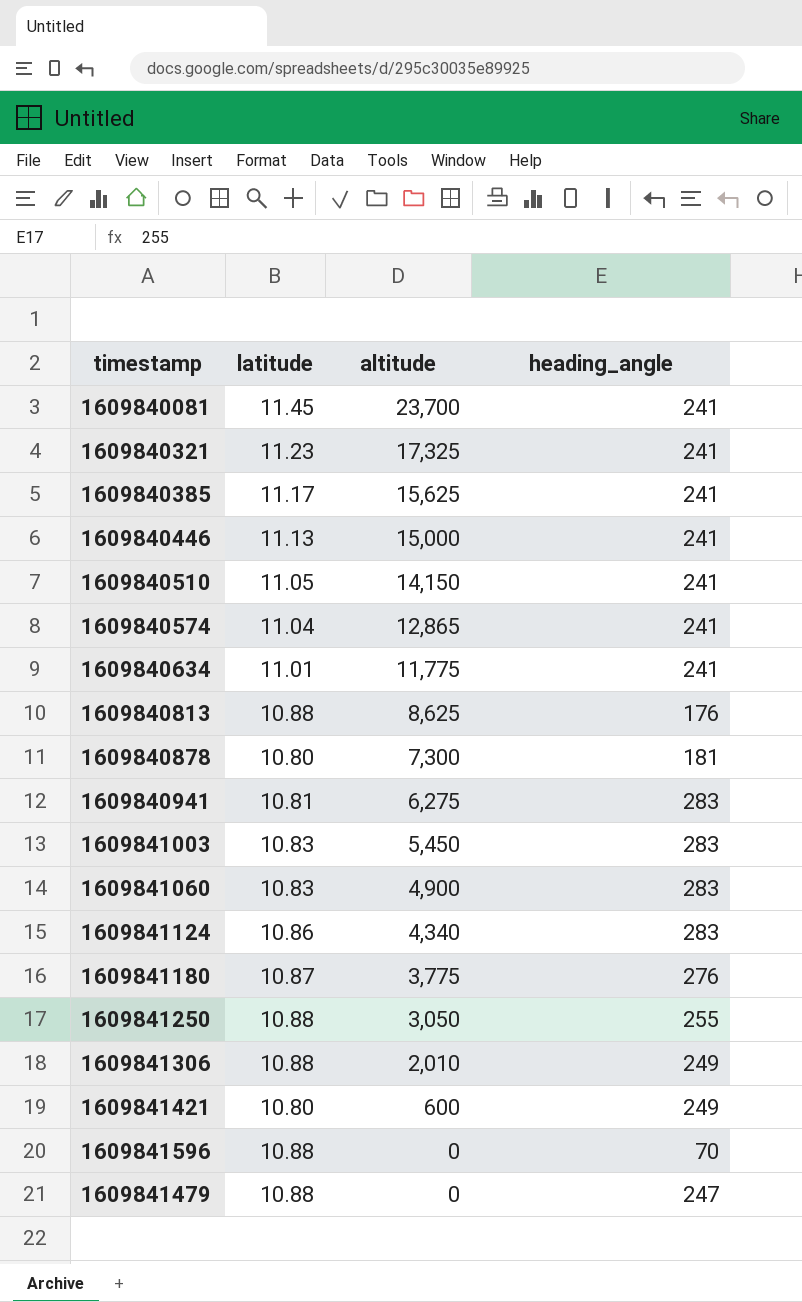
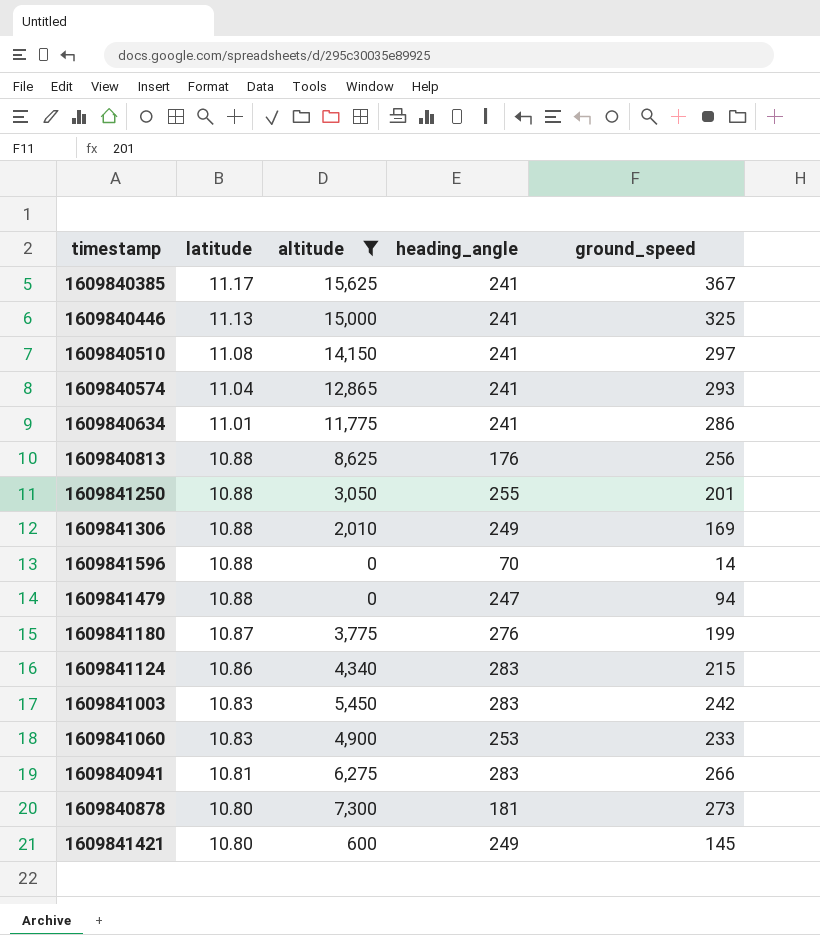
filter: none -> altitude <= 15,625
row order: altitude descending -> latitude descending
column ground_speed | position: none -> 5
1609840510 | latitude: 11.05 -> 11.08
1609841060 | heading_angle: 283 -> 253

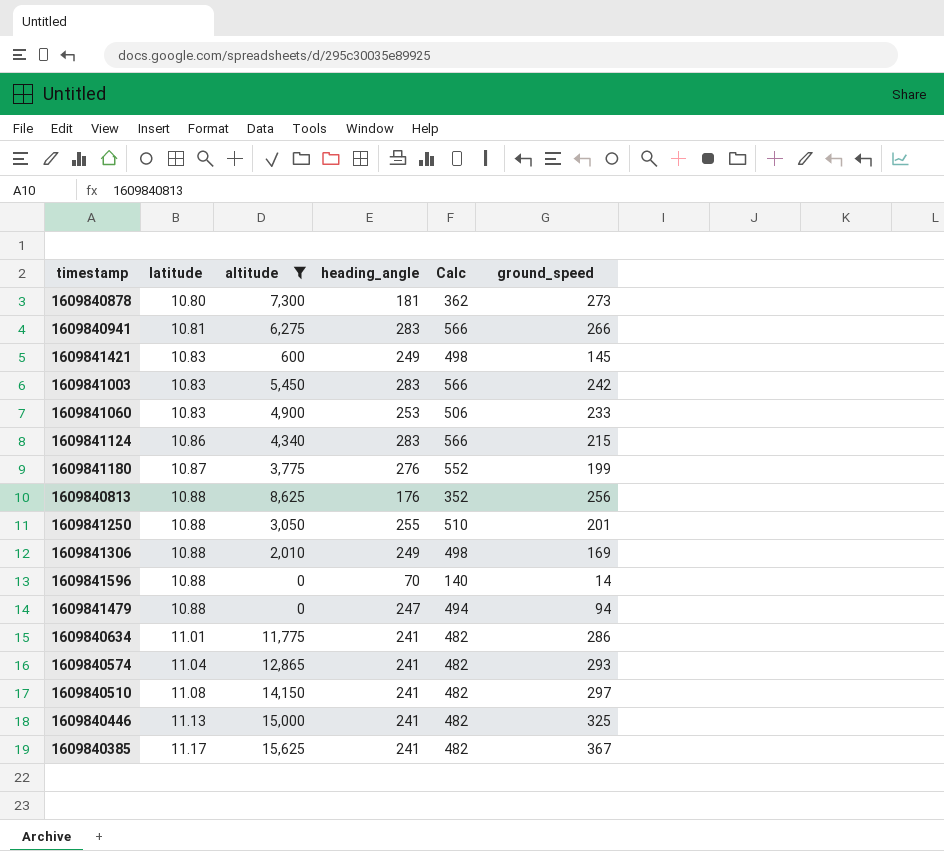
row order: latitude descending -> latitude ascending
column Calc | formula: none -> [heading_angle] * 2
1609841421 | latitude: 10.80 -> 10.83

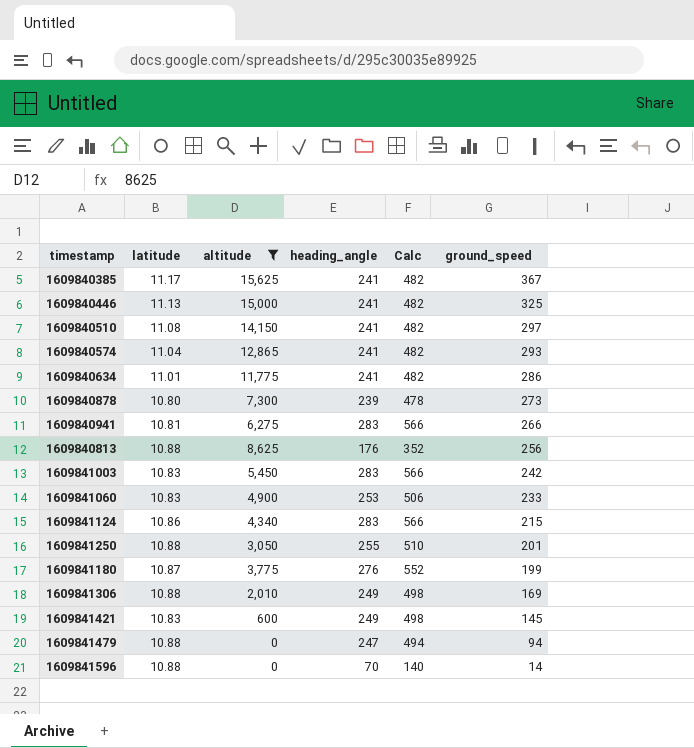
row order: latitude ascending -> ground_speed descending
1609840878 | heading_angle: 181 -> 239
1609840878 | Calc: 362 -> 478

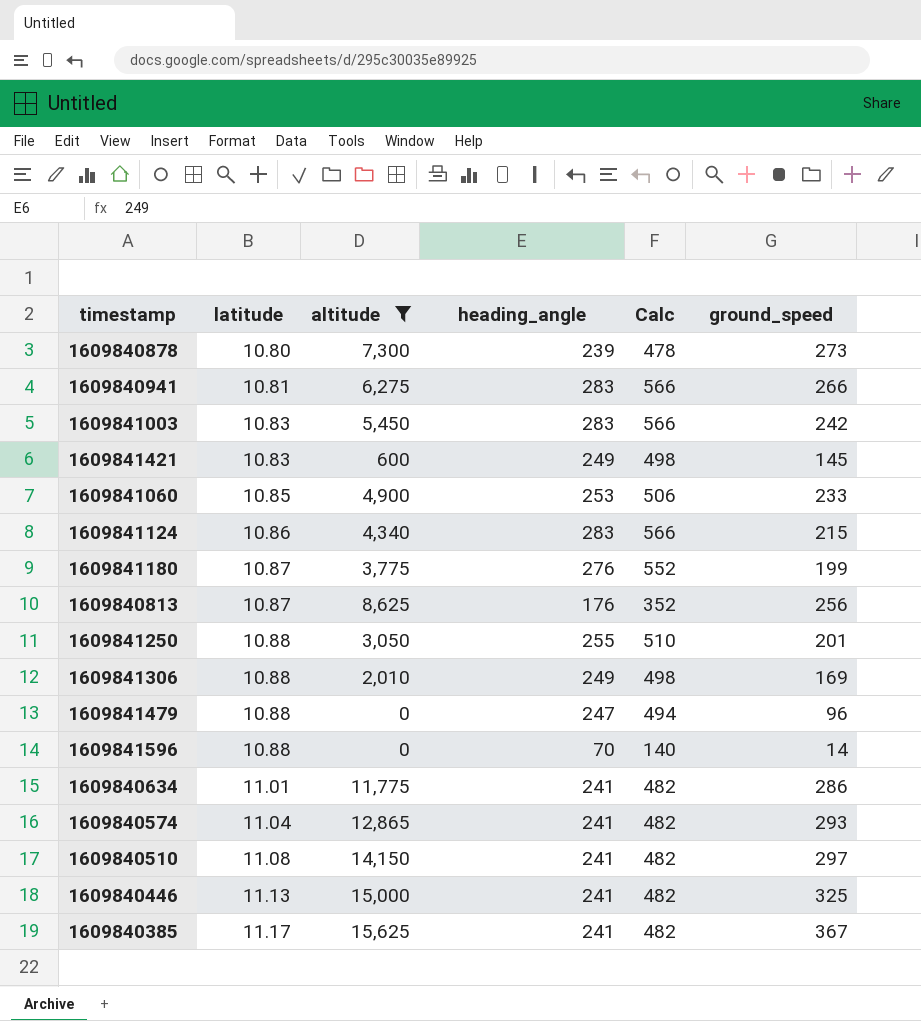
row order: ground_speed descending -> latitude ascending
1609841060 | latitude: 10.83 -> 10.85
1609840813 | latitude: 10.88 -> 10.87
1609841479 | ground_speed: 94 -> 96

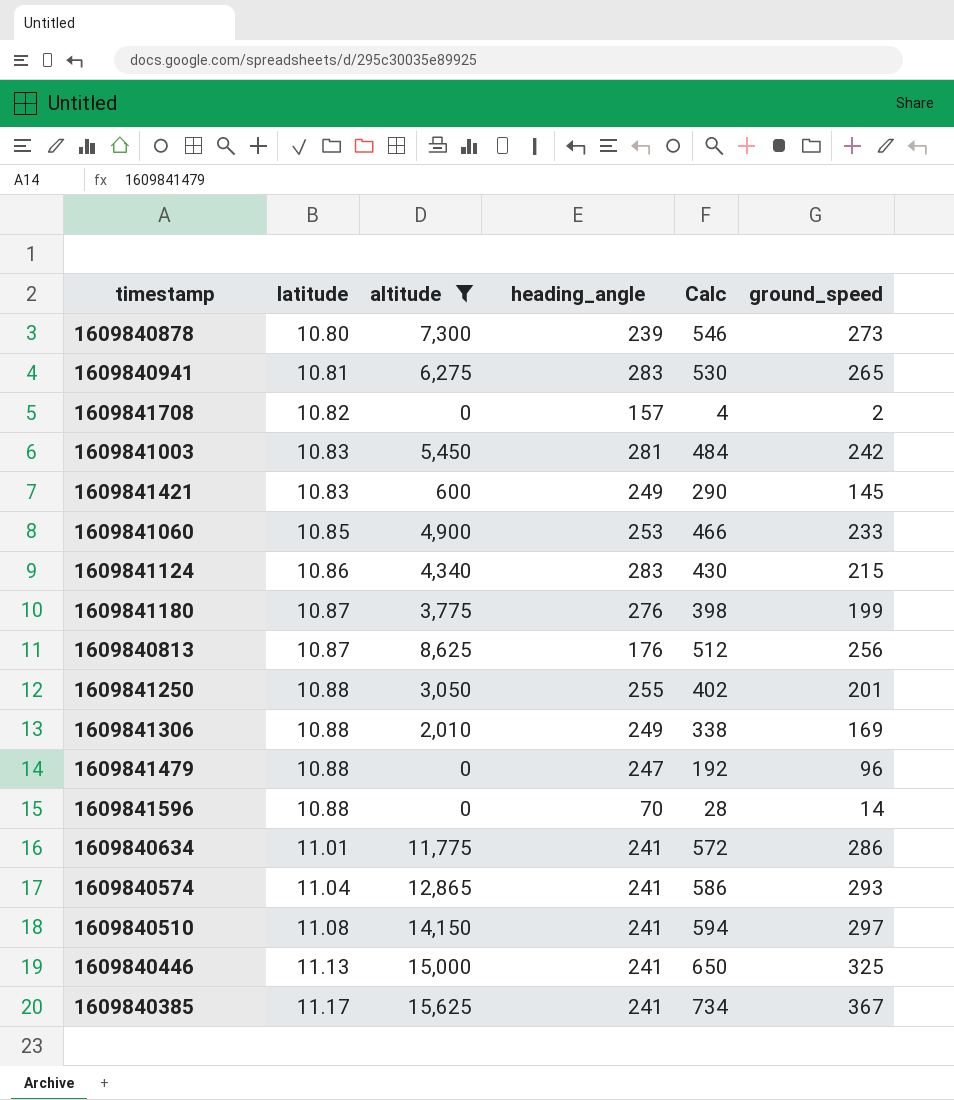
column Calc | formula: [heading_angle] * 2 -> [ground_speed] * 2
1609840941 | ground_speed: 266 -> 265
row 1609841708: none -> 10.82 | 0 | 157 | 4 | 2
1609841003 | heading_angle: 283 -> 281

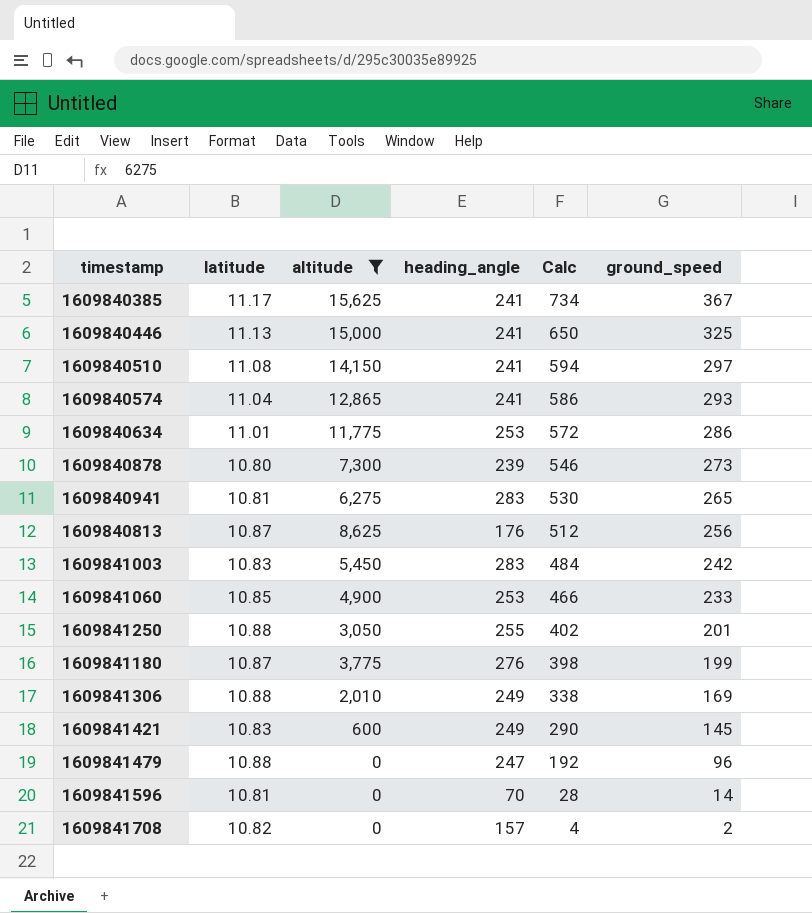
row order: latitude ascending -> Calc descending
row 1609841124: 10.86 | 4,340 | 283 | 430 | 215 -> none
1609840634 | heading_angle: 241 -> 253
1609841003 | heading_angle: 281 -> 283
1609841596 | latitude: 10.88 -> 10.81

